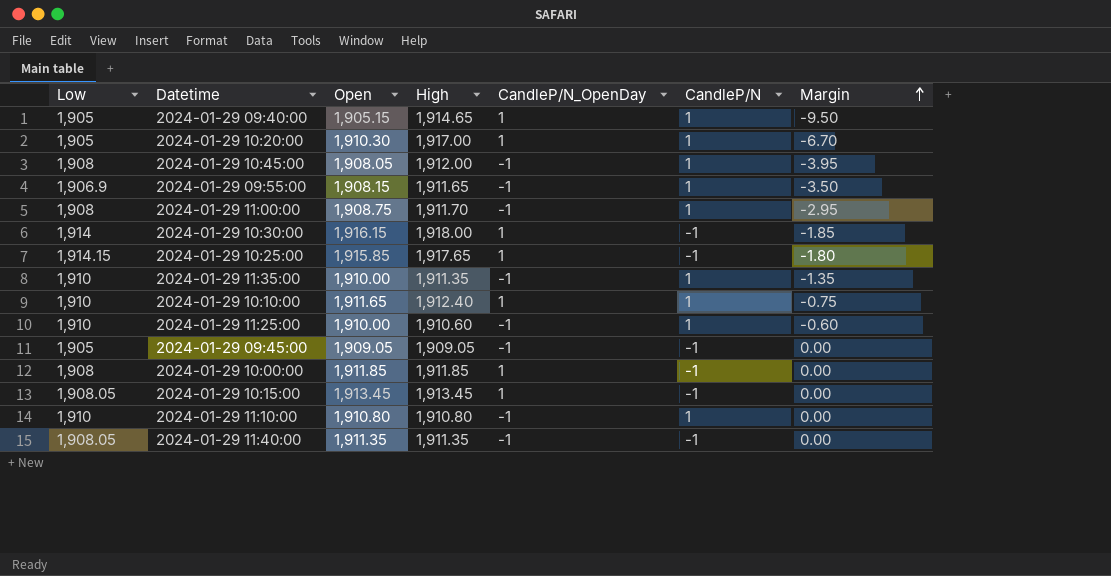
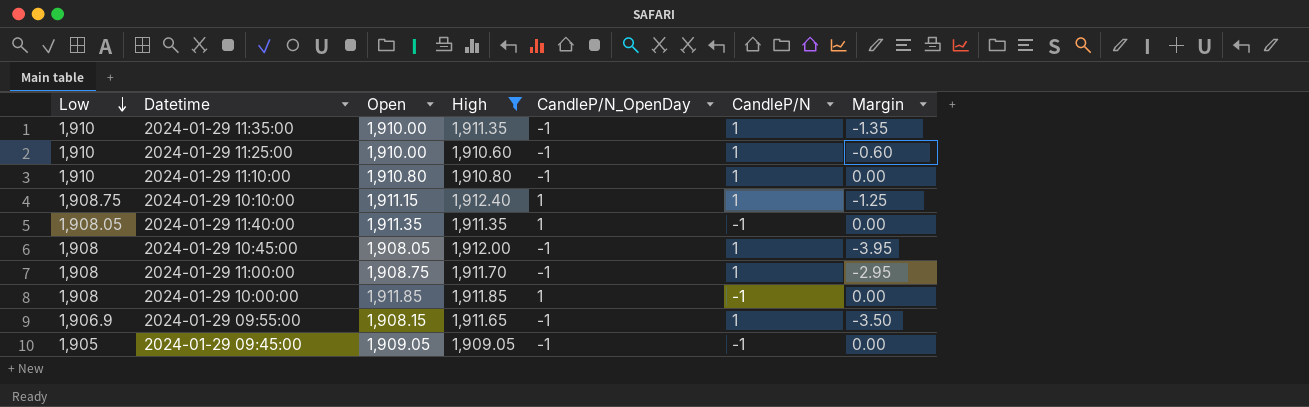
filter: none -> High <= 1,912.40
row order: Margin ascending -> Low descending
2024-01-29 10:10:00 | Low: 1,910 -> 1,908.75
2024-01-29 10:10:00 | Open: 1,911.65 -> 1,911.15
2024-01-29 10:10:00 | Margin: -0.75 -> -1.25
2024-01-29 11:40:00 | CandleP/N_OpenDay: -1 -> 1

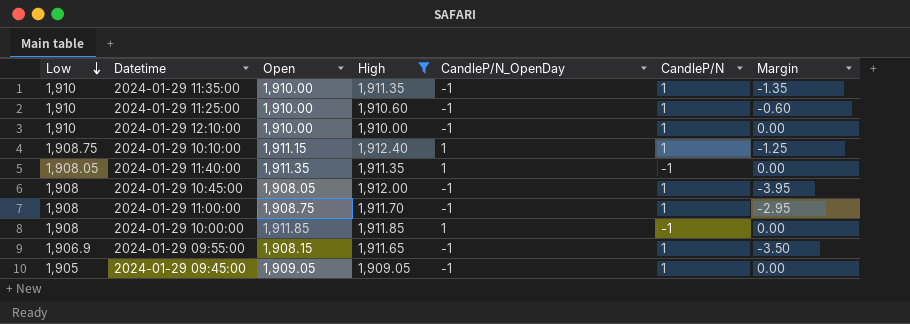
row 2024-01-29 11:10:00: 1,910 | 1,910.80 | 1,910.80 | -1 | 1 | 0.00 -> none
row 2024-01-29 12:10:00: none -> 1,910 | 1,910.00 | 1,910.00 | -1 | 1 | 0.00
2024-01-29 09:45:00 | CandleP/N: -1 -> 1

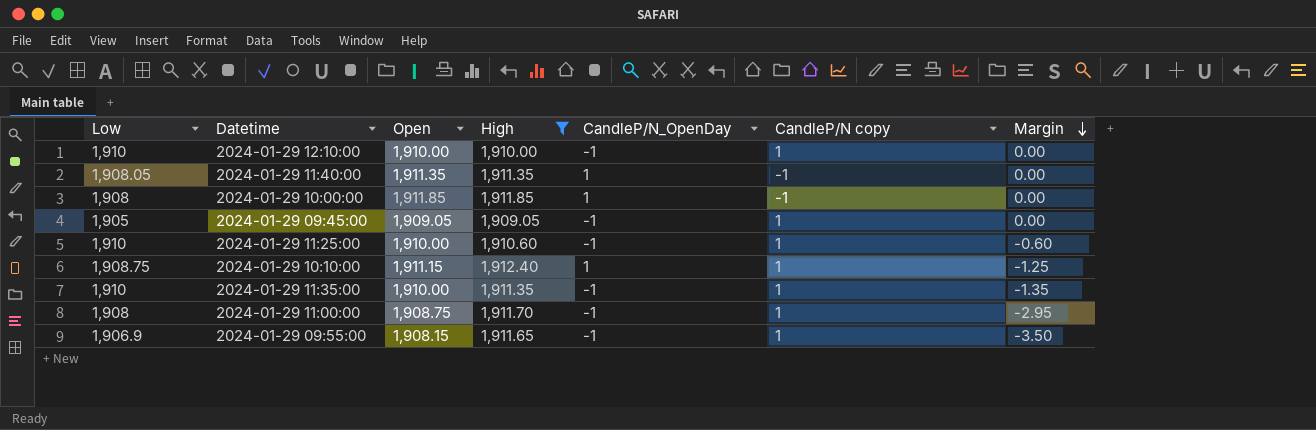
row order: Low descending -> Margin descending
column name: CandleP/N -> CandleP/N copy
row 2024-01-29 10:45:00: 1,908 | 1,908.05 | 1,912.00 | -1 | 1 | -3.95 -> none

